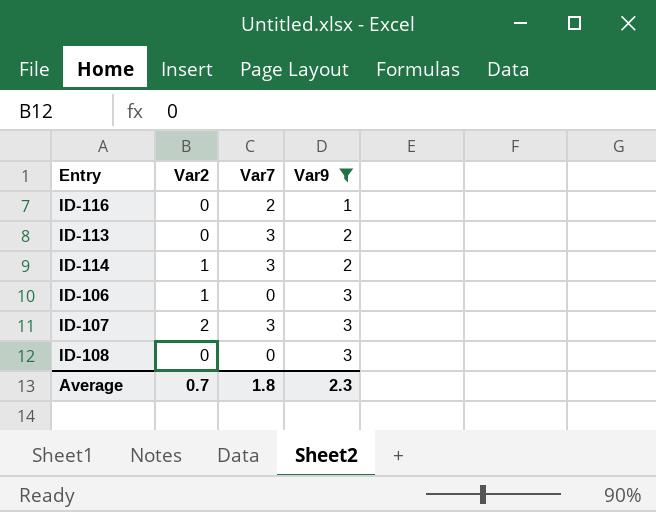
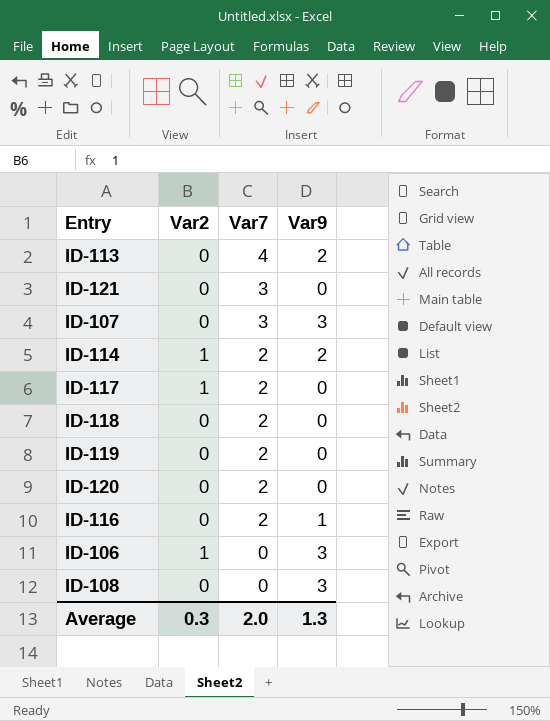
filter: Var9 != 0 -> none
row order: Var9 ascending -> Var7 descending
ID-113 | Var7: 3 -> 4
ID-107 | Var2: 2 -> 0
ID-114 | Var7: 3 -> 2
Average | Var2: 0.7 -> 0.3
Average | Var7: 1.8 -> 2.0
Average | Var9: 2.3 -> 1.3

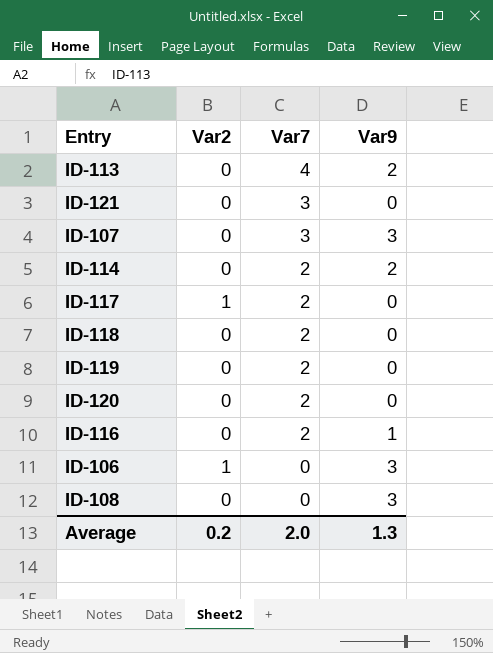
ID-114 | Var2: 1 -> 0
Average | Var2: 0.3 -> 0.2

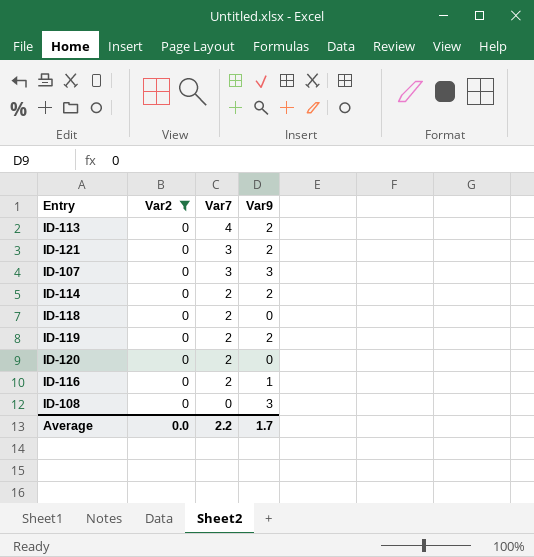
filter: none -> Var2 = 0
ID-121 | Var9: 0 -> 2
ID-119 | Var9: 0 -> 2
Average | Var2: 0.2 -> 0.0
Average | Var7: 2.0 -> 2.2
Average | Var9: 1.3 -> 1.7

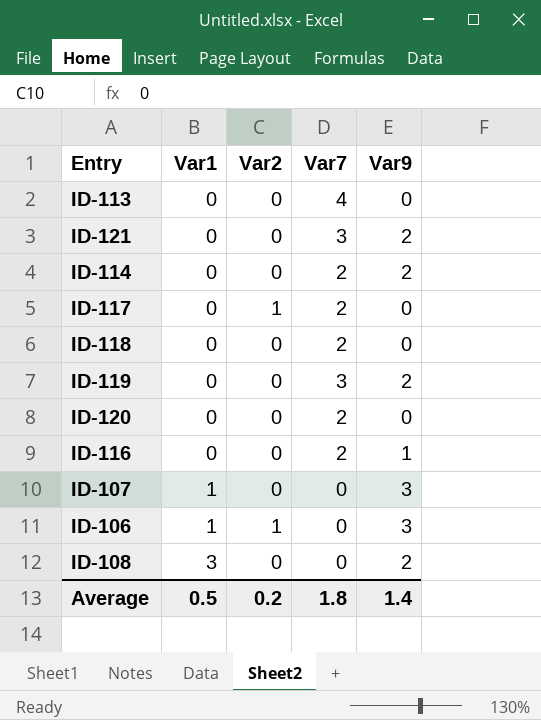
filter: Var2 = 0 -> none
row order: Var7 descending -> Var1 ascending
column Var1 | position: none -> 2
ID-113 | Var9: 2 -> 0
ID-119 | Var7: 2 -> 3
ID-107 | Var7: 3 -> 0
ID-108 | Var9: 3 -> 2
Average | Var2: 0.0 -> 0.2
Average | Var7: 2.2 -> 1.8
Average | Var9: 1.7 -> 1.4

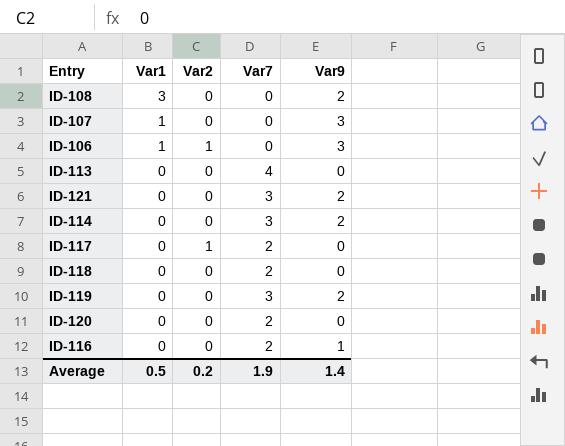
row order: Var1 ascending -> Var1 descending
ID-114 | Var7: 2 -> 3
Average | Var7: 1.8 -> 1.9

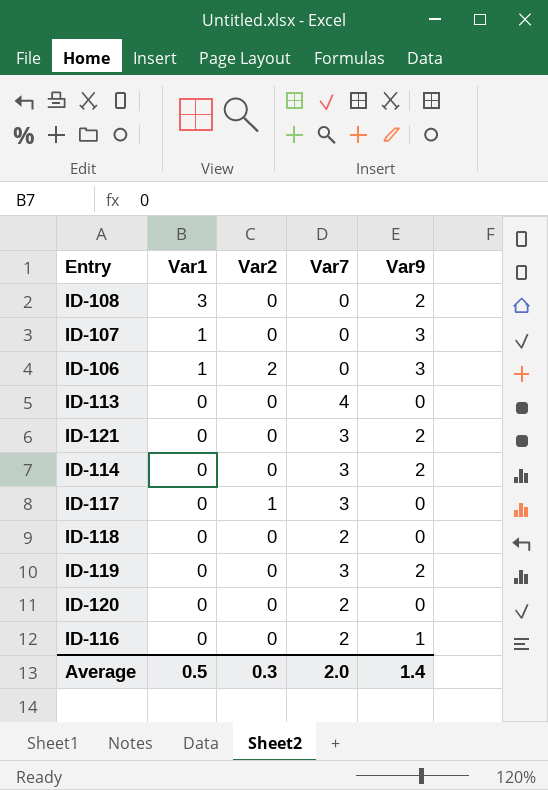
ID-106 | Var2: 1 -> 2
ID-117 | Var7: 2 -> 3
Average | Var2: 0.2 -> 0.3
Average | Var7: 1.9 -> 2.0

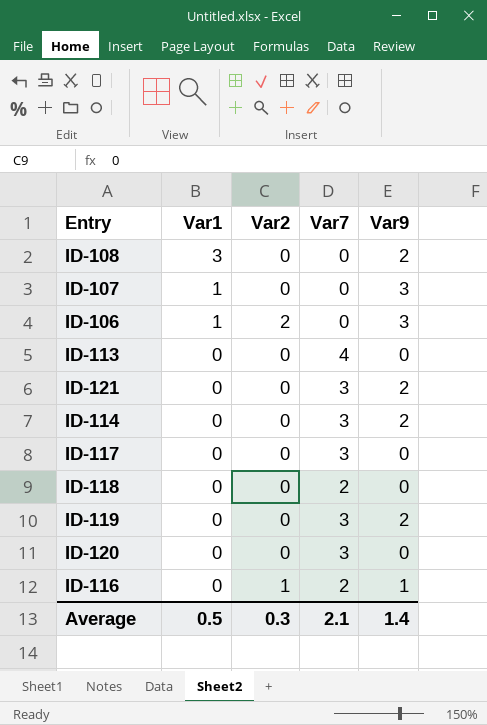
ID-117 | Var2: 1 -> 0
ID-120 | Var7: 2 -> 3
ID-116 | Var2: 0 -> 1
Average | Var7: 2.0 -> 2.1

